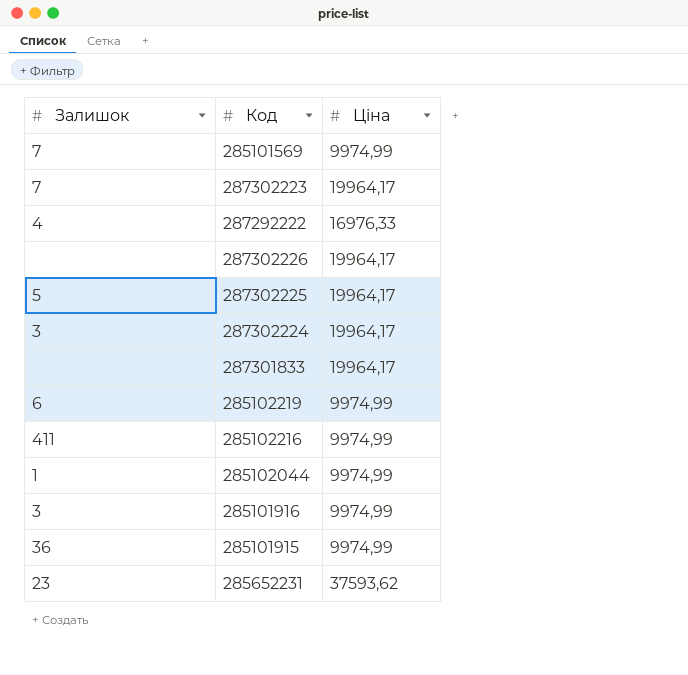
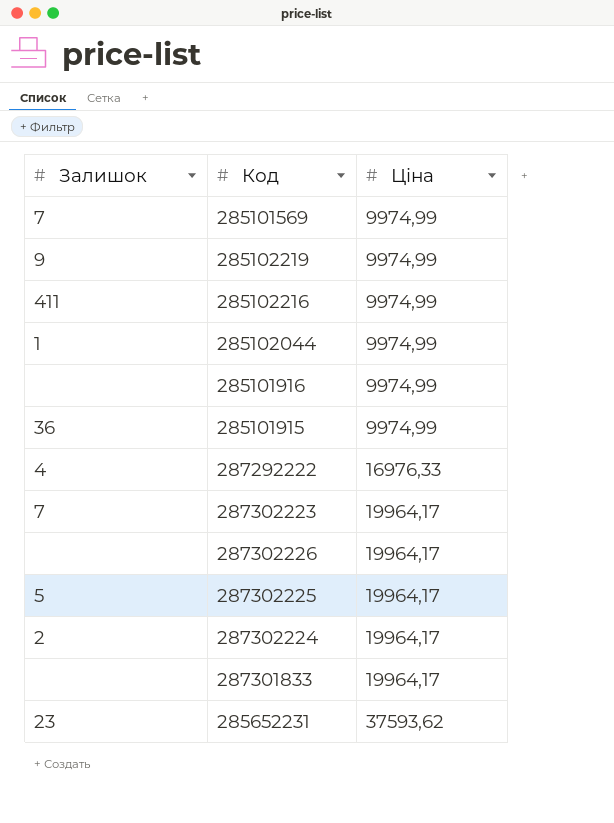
row order: none -> Ціна ascending
285102219 | Залишок: 6 -> 9
285101916 | Залишок: 3 -> none
287302224 | Залишок: 3 -> 2

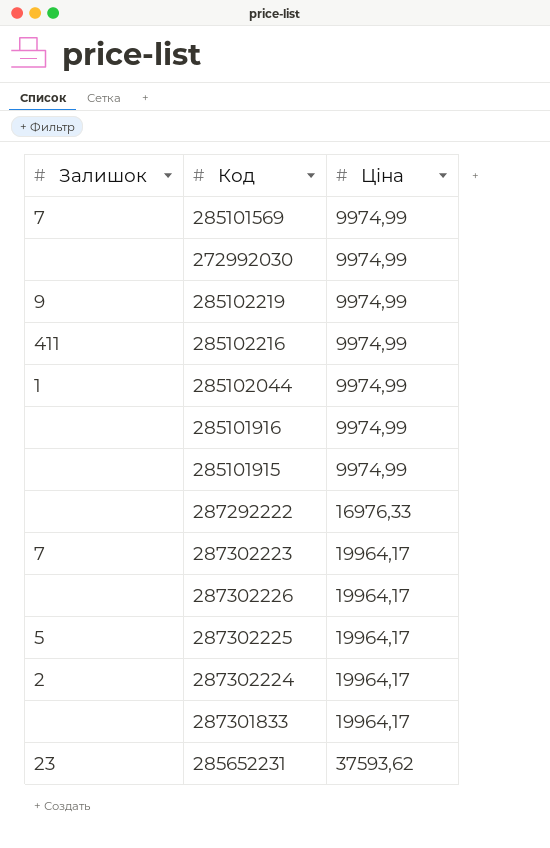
row 272992030: none -> none | 9974,99
285101915 | Залишок: 36 -> none
287292222 | Залишок: 4 -> none

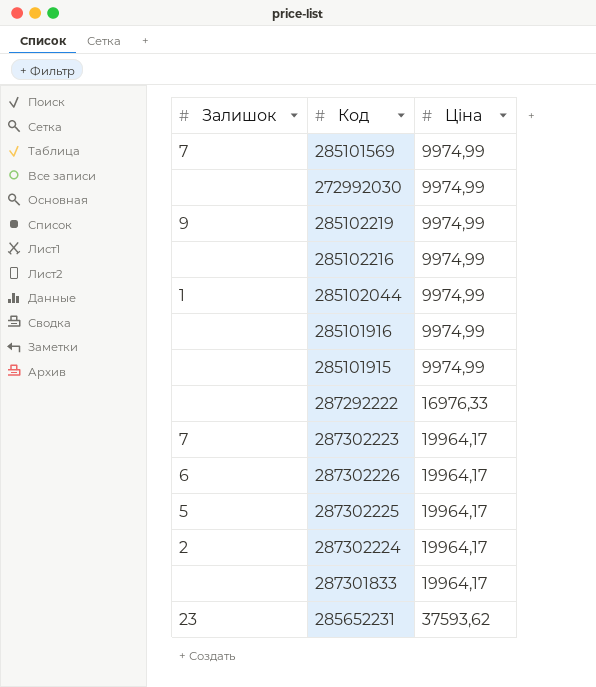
285102216 | Залишок: 411 -> none
287302226 | Залишок: none -> 6

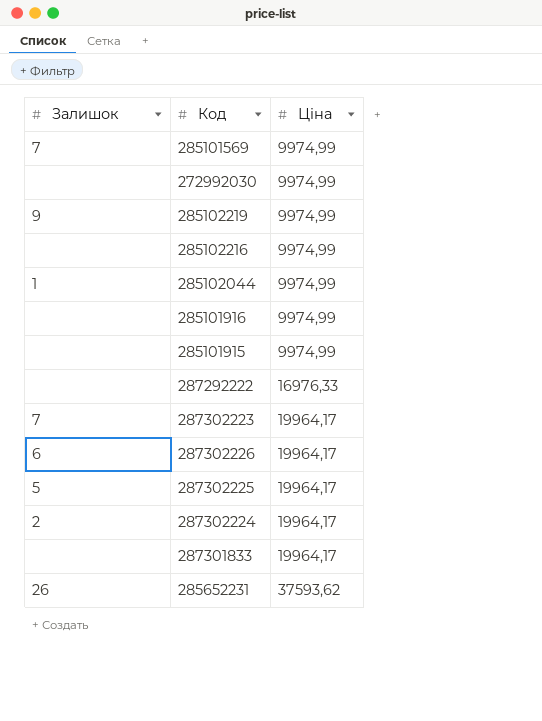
285652231 | Залишок: 23 -> 26

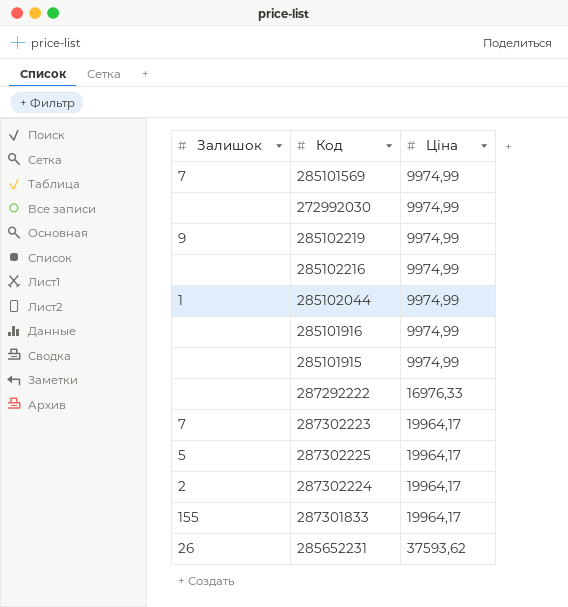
row 287302226: 6 | 19964,17 -> none
287301833 | Залишок: none -> 155

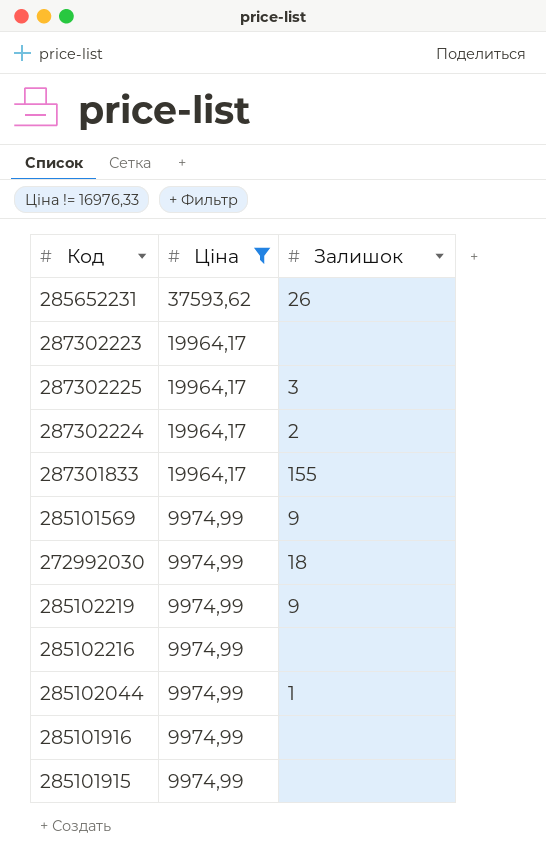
filter: none -> Ціна != 16976,33
row order: Ціна ascending -> Ціна descending
column Залишок | position: 1 -> 3
287302223 | Залишок: 7 -> none
287302225 | Залишок: 5 -> 3
285101569 | Залишок: 7 -> 9
272992030 | Залишок: none -> 18

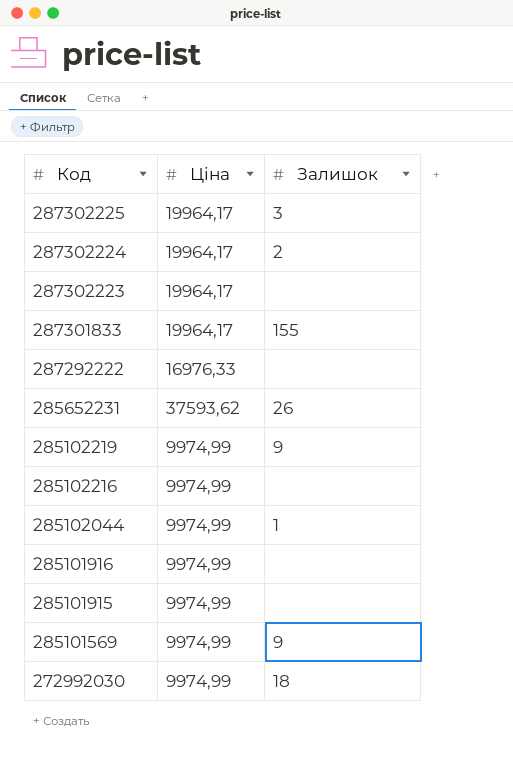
filter: Ціна != 16976,33 -> none
row order: Ціна descending -> Код descending

